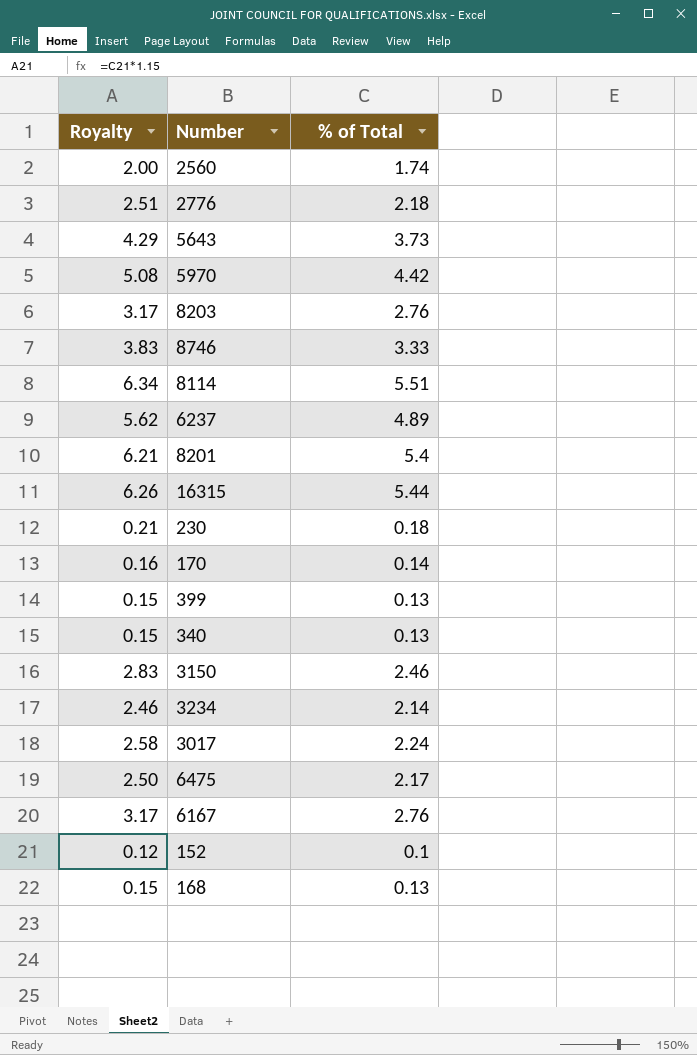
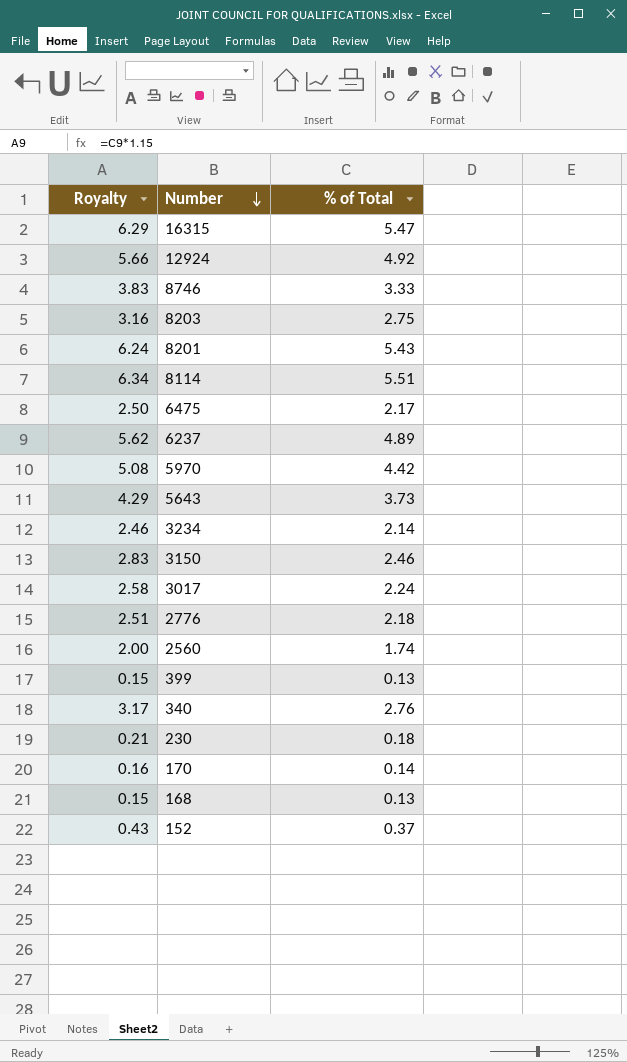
row order: none -> Number descending
row 6167: 3.17 | 2.76 -> none
16315 | Royalty: 6.26 -> 6.29
16315 | % of Total: 5.44 -> 5.47
row 12924: none -> 5.66 | 4.92
8203 | Royalty: 3.17 -> 3.16
8203 | % of Total: 2.76 -> 2.75
8201 | Royalty: 6.21 -> 6.24
8201 | % of Total: 5.4 -> 5.43
340 | Royalty: 0.15 -> 3.17
340 | % of Total: 0.13 -> 2.76
152 | Royalty: 0.12 -> 0.43
152 | % of Total: 0.1 -> 0.37

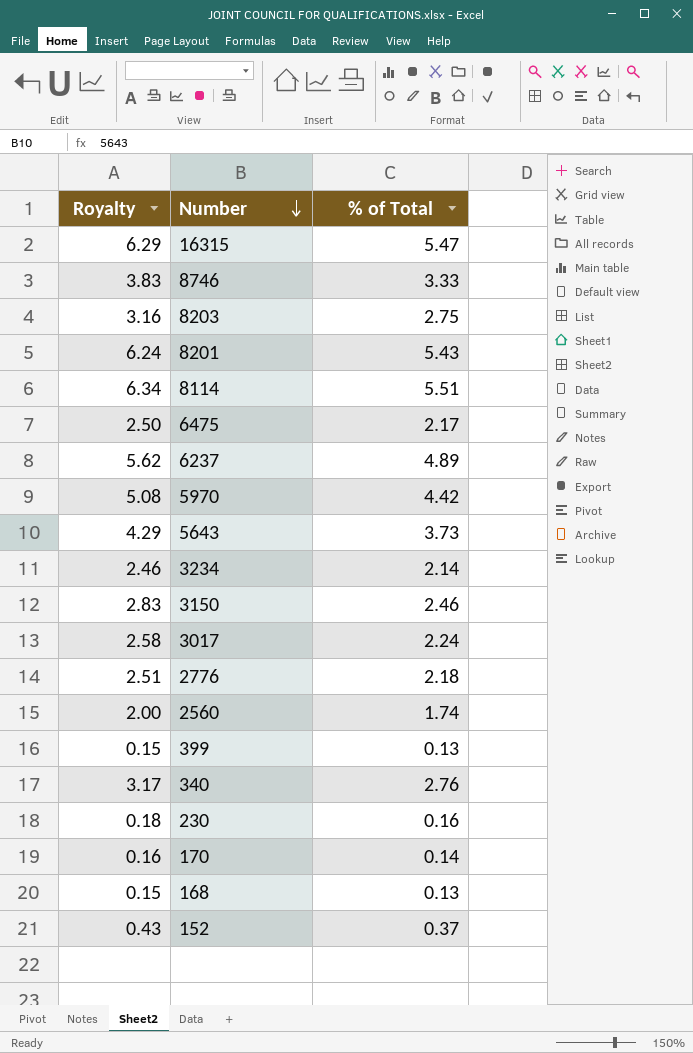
row 12924: 5.66 | 4.92 -> none
230 | Royalty: 0.21 -> 0.18
230 | % of Total: 0.18 -> 0.16

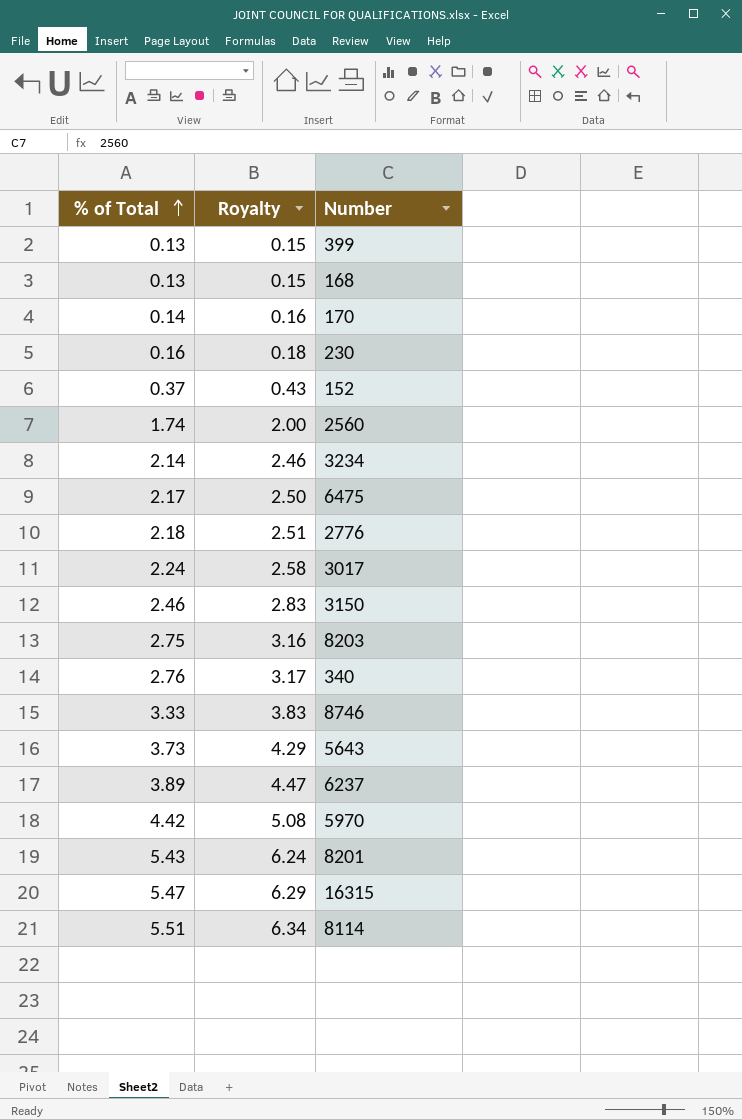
row order: Number descending -> % of Total ascending
column % of Total | position: 3 -> 1
6237 | % of Total: 4.89 -> 3.89
6237 | Royalty: 5.62 -> 4.47

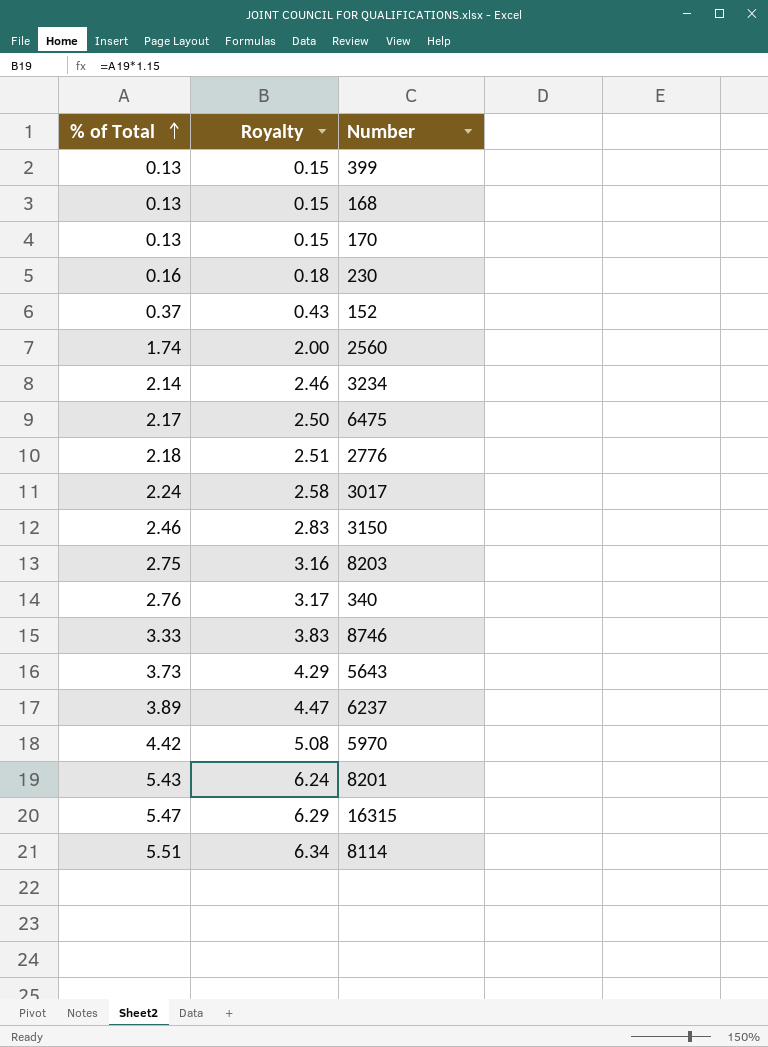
170 | % of Total: 0.14 -> 0.13
170 | Royalty: 0.16 -> 0.15

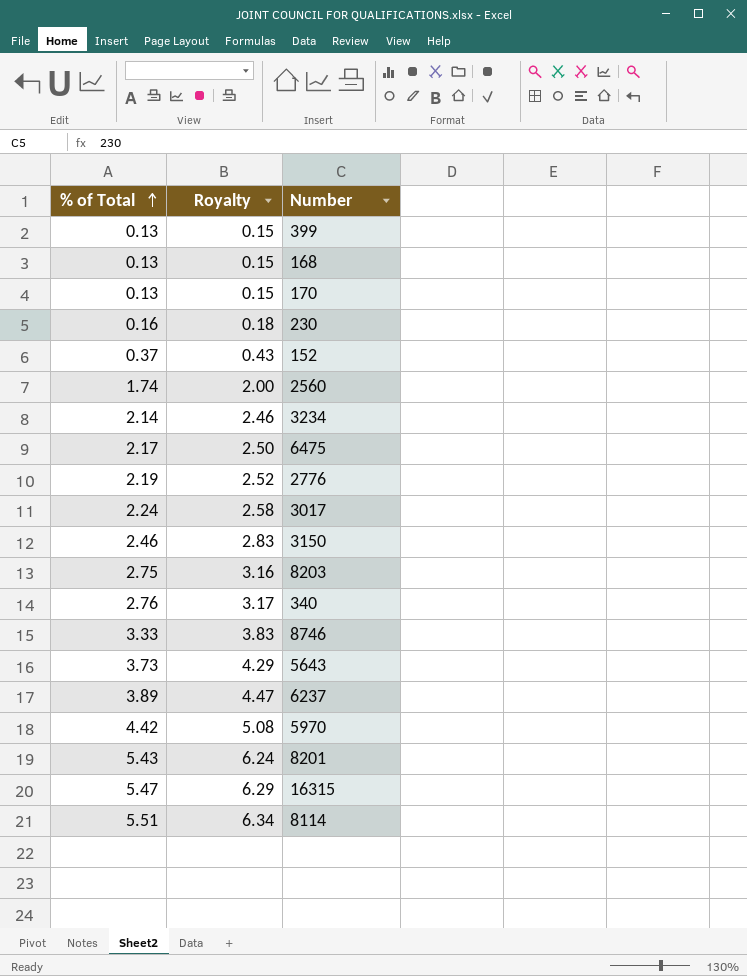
2776 | % of Total: 2.18 -> 2.19
2776 | Royalty: 2.51 -> 2.52

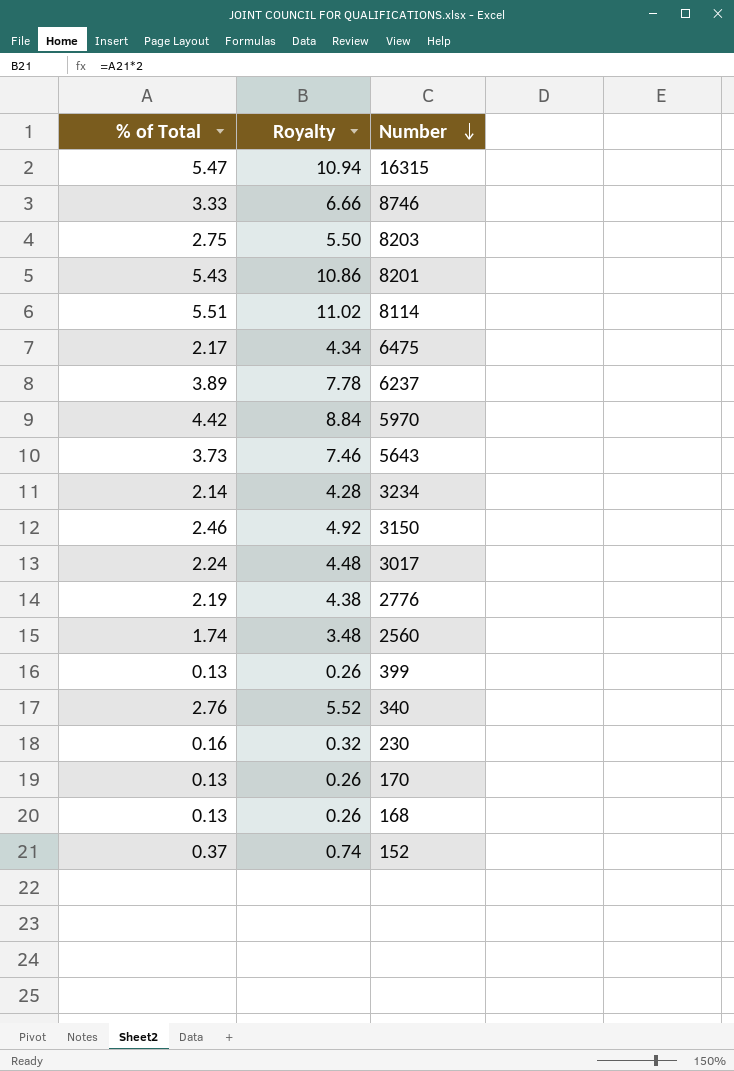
row order: % of Total ascending -> Number descending
column Royalty | formula: [% of Total] * 1.15 -> [% of Total] * 2

